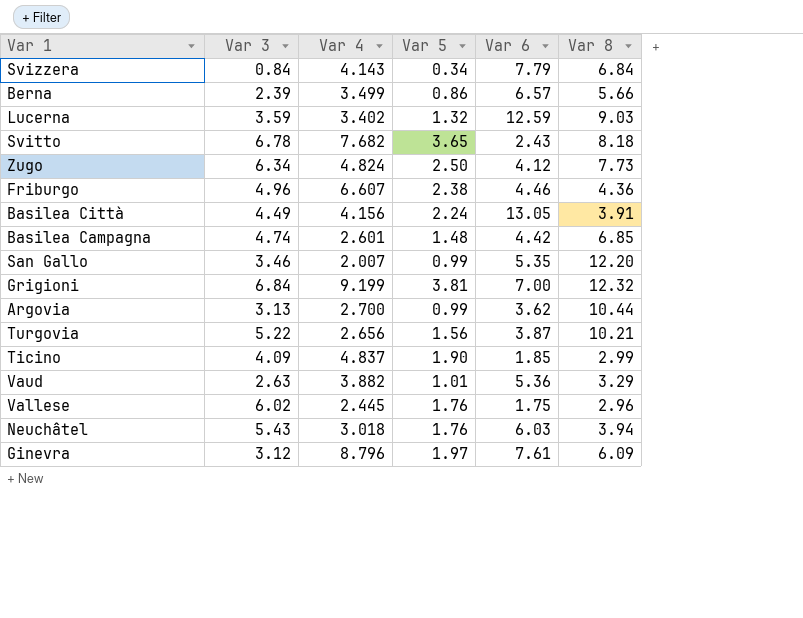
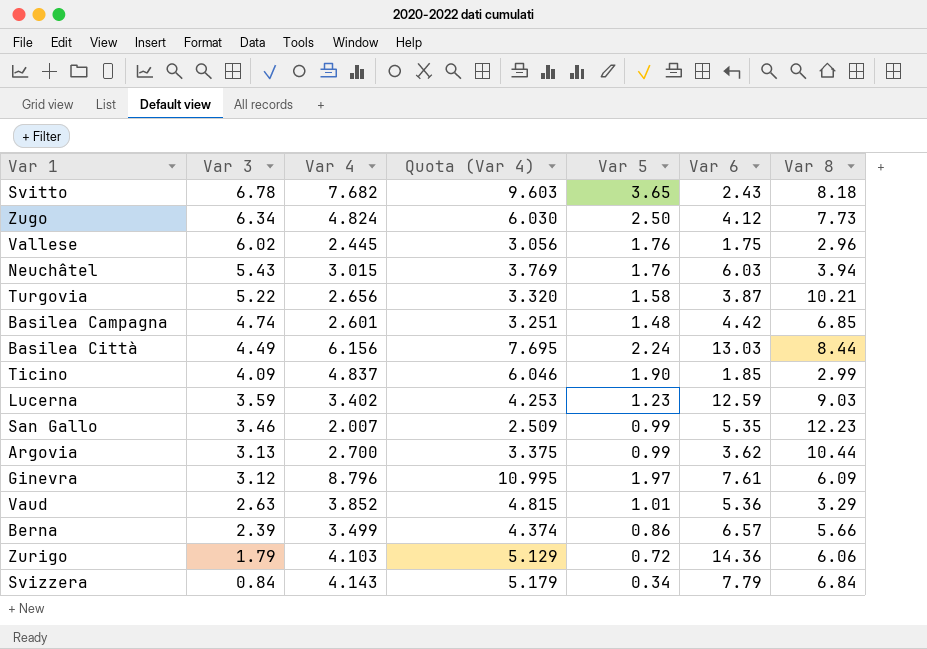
row order: none -> Var 3 descending
column Quota (Var 4) | formula: none -> [Var 4] * 1.25
row Friburgo: 4.96 | 6.607 | 2.38 | 4.46 | 4.36 -> none
row Grigioni: 6.84 | 9.199 | 3.81 | 7.00 | 12.32 -> none
Neuchâtel | Var 4: 3.018 -> 3.015
Turgovia | Var 5: 1.56 -> 1.58
Basilea Città | Var 4: 4.156 -> 6.156
Basilea Città | Var 6: 13.05 -> 13.03
Basilea Città | Var 8: 3.91 -> 8.44
Lucerna | Var 5: 1.32 -> 1.23
San Gallo | Var 8: 12.20 -> 12.23
Vaud | Var 4: 3.882 -> 3.852
row Zurigo: none -> 1.79 | 4.103 | 5.129 | 0.72 | 14.36 | 6.06

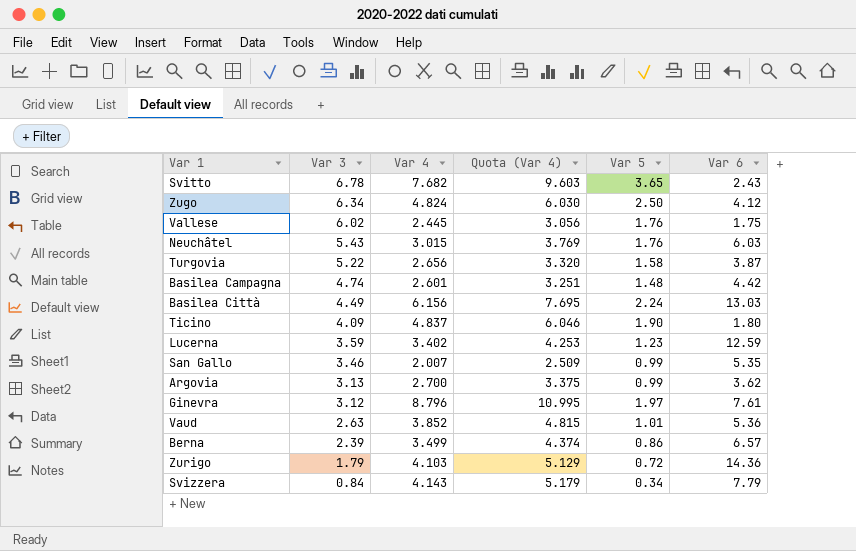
column Var 8 | position: 7 -> none
Ticino | Var 6: 1.85 -> 1.80

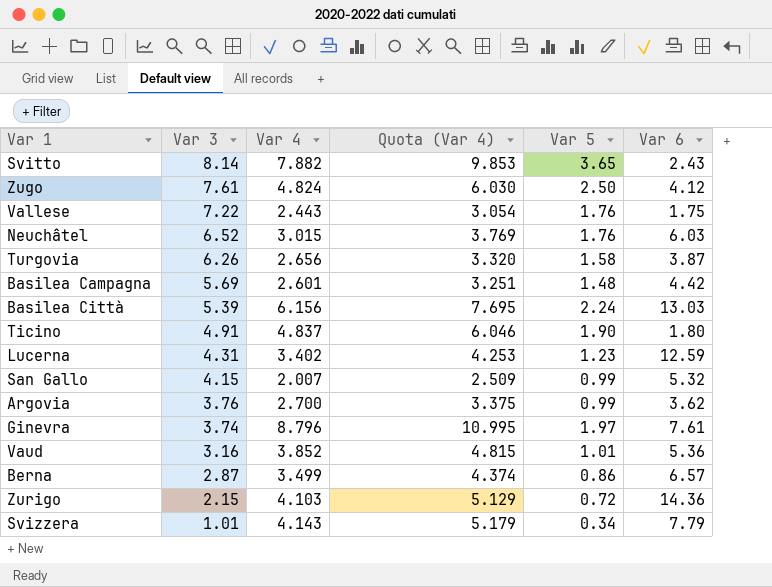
Svitto | Var 3: 6.78 -> 8.14
Svitto | Var 4: 7.682 -> 7.882
Svitto | Quota (Var 4): 9.603 -> 9.853
Zugo | Var 3: 6.34 -> 7.61
Vallese | Var 3: 6.02 -> 7.22
Vallese | Var 4: 2.445 -> 2.443
Vallese | Quota (Var 4): 3.056 -> 3.054
Neuchâtel | Var 3: 5.43 -> 6.52
Turgovia | Var 3: 5.22 -> 6.26
Basilea Campagna | Var 3: 4.74 -> 5.69
Basilea Città | Var 3: 4.49 -> 5.39
Ticino | Var 3: 4.09 -> 4.91
Lucerna | Var 3: 3.59 -> 4.31
San Gallo | Var 3: 3.46 -> 4.15
San Gallo | Var 6: 5.35 -> 5.32
Argovia | Var 3: 3.13 -> 3.76
Ginevra | Var 3: 3.12 -> 3.74
Vaud | Var 3: 2.63 -> 3.16
Berna | Var 3: 2.39 -> 2.87
Zurigo | Var 3: 1.79 -> 2.15
Svizzera | Var 3: 0.84 -> 1.01

